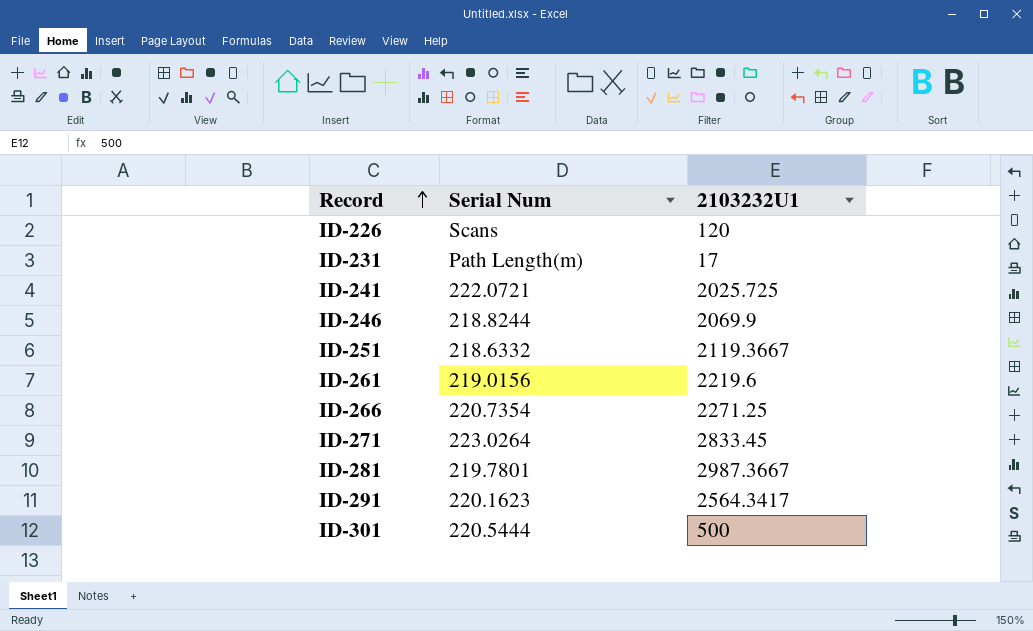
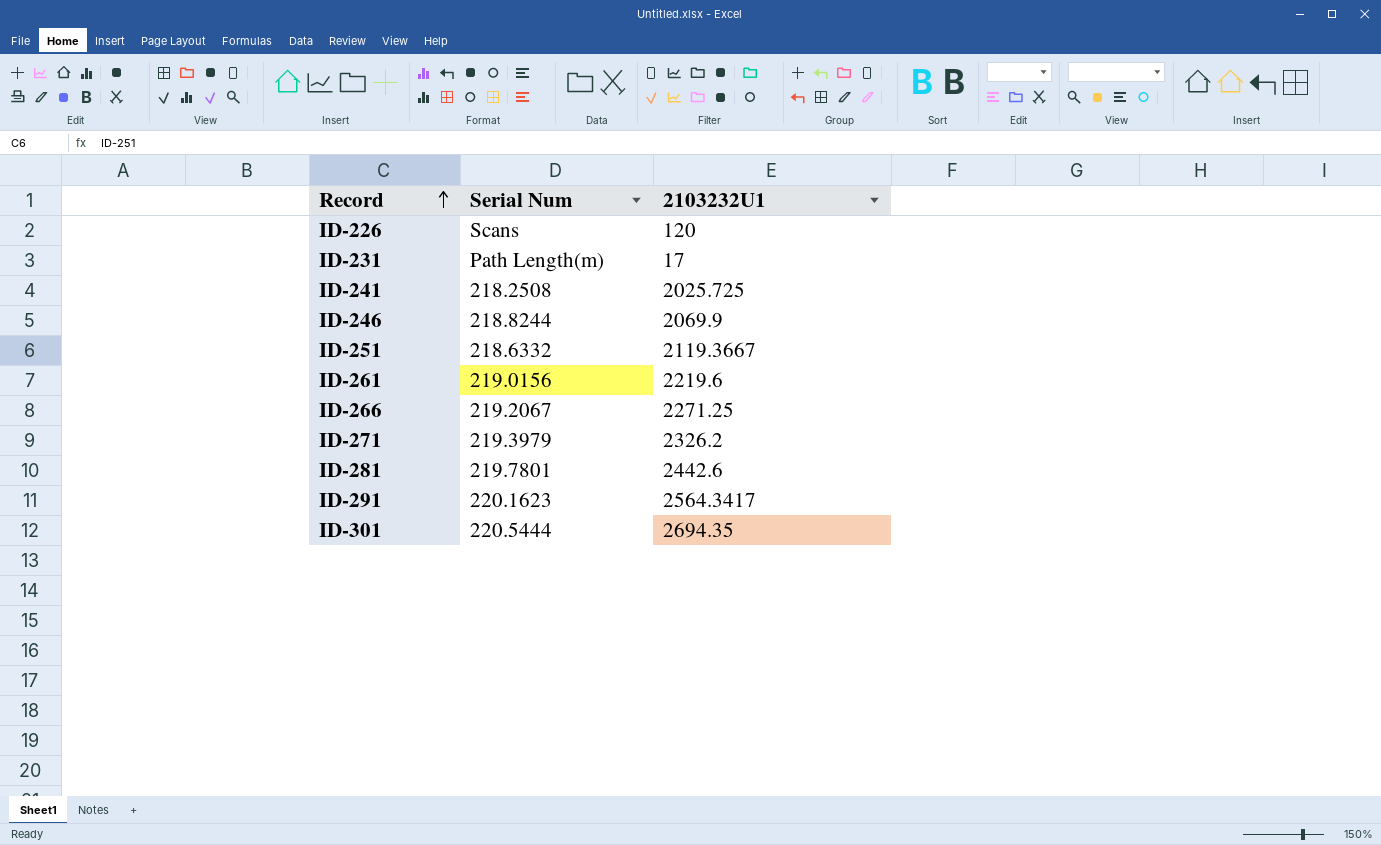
ID-241 | Serial Num: 222.0721 -> 218.2508
ID-266 | Serial Num: 220.7354 -> 219.2067
ID-271 | Serial Num: 223.0264 -> 219.3979
ID-271 | 2103232U1: 2833.45 -> 2326.2
ID-281 | 2103232U1: 2987.3667 -> 2442.6
ID-301 | 2103232U1: 500 -> 2694.35

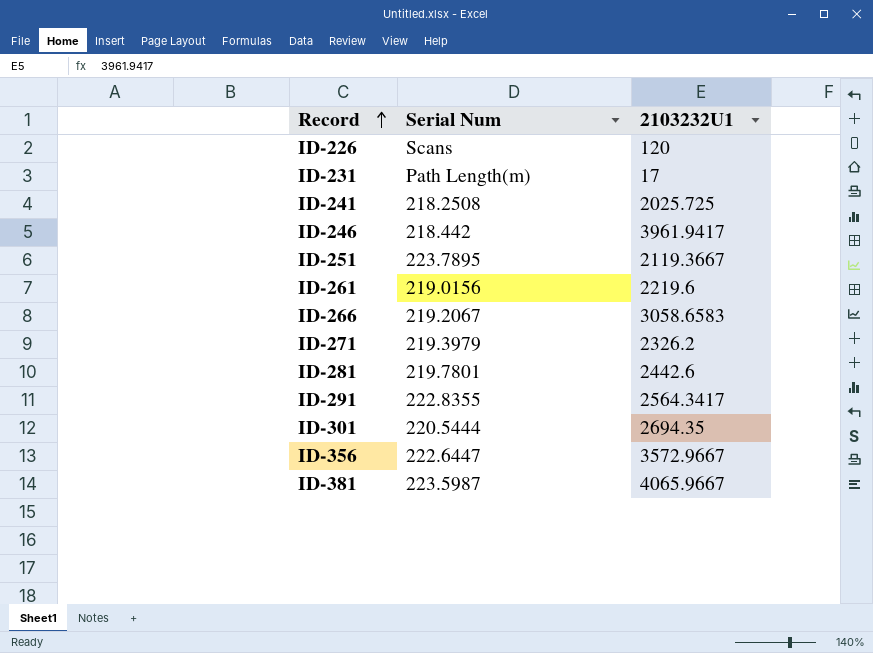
ID-246 | Serial Num: 218.8244 -> 218.442
ID-246 | 2103232U1: 2069.9 -> 3961.9417
ID-251 | Serial Num: 218.6332 -> 223.7895
ID-266 | 2103232U1: 2271.25 -> 3058.6583
ID-291 | Serial Num: 220.1623 -> 222.8355
row ID-356: none -> 222.6447 | 3572.9667
row ID-381: none -> 223.5987 | 4065.9667

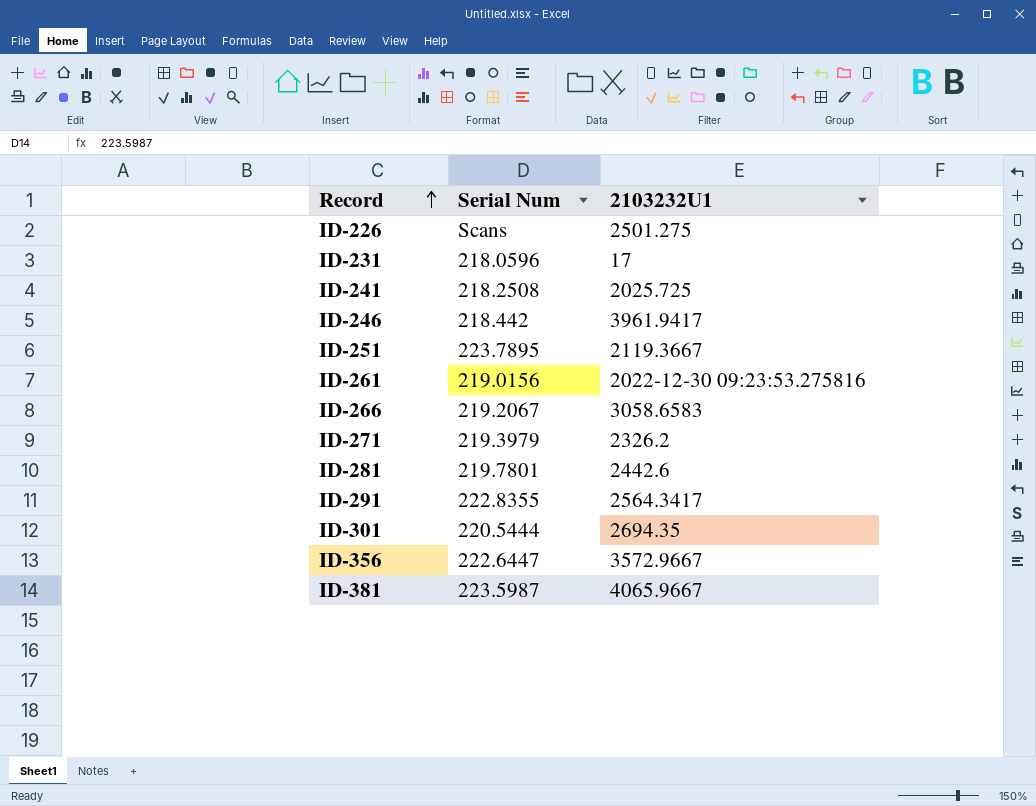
ID-226 | 2103232U1: 120 -> 2501.275
ID-231 | Serial Num: Path Length(m) -> 218.0596
ID-261 | 2103232U1: 2219.6 -> 2022-12-30 09:23:53.275816

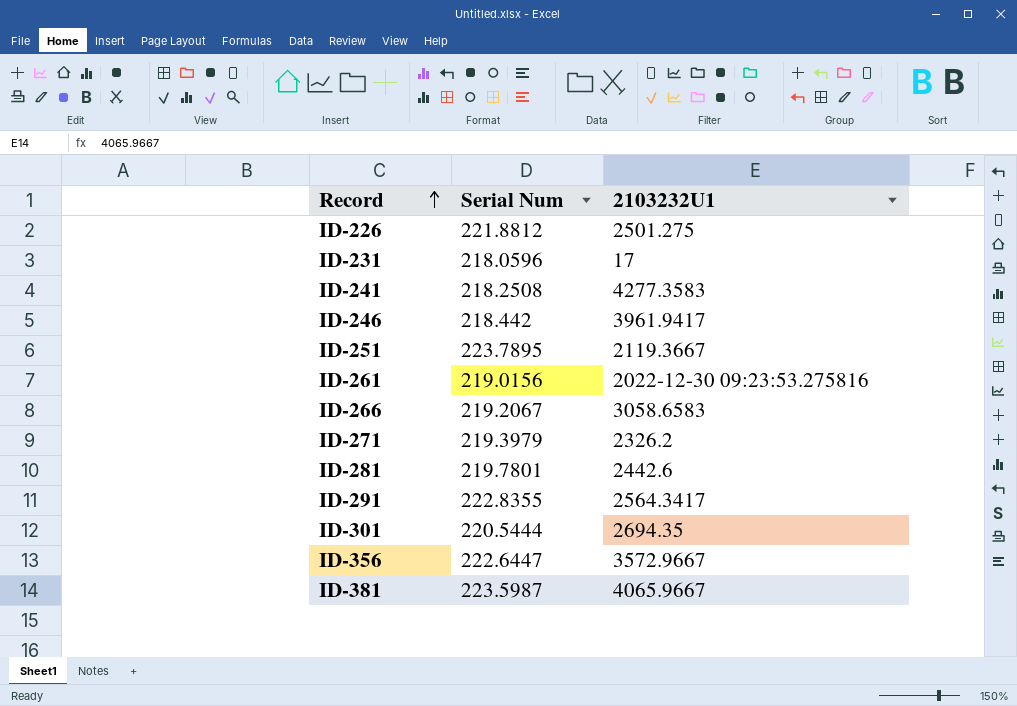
ID-226 | Serial Num: Scans -> 221.8812
ID-241 | 2103232U1: 2025.725 -> 4277.3583

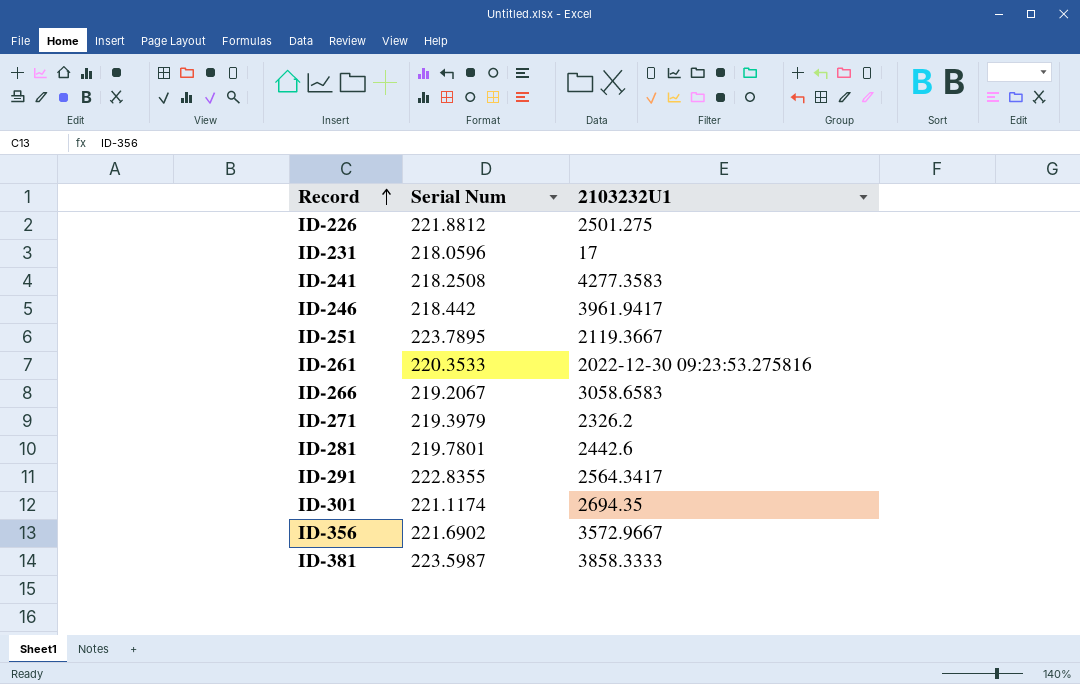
ID-261 | Serial Num: 219.0156 -> 220.3533
ID-301 | Serial Num: 220.5444 -> 221.1174
ID-356 | Serial Num: 222.6447 -> 221.6902
ID-381 | 2103232U1: 4065.9667 -> 3858.3333

